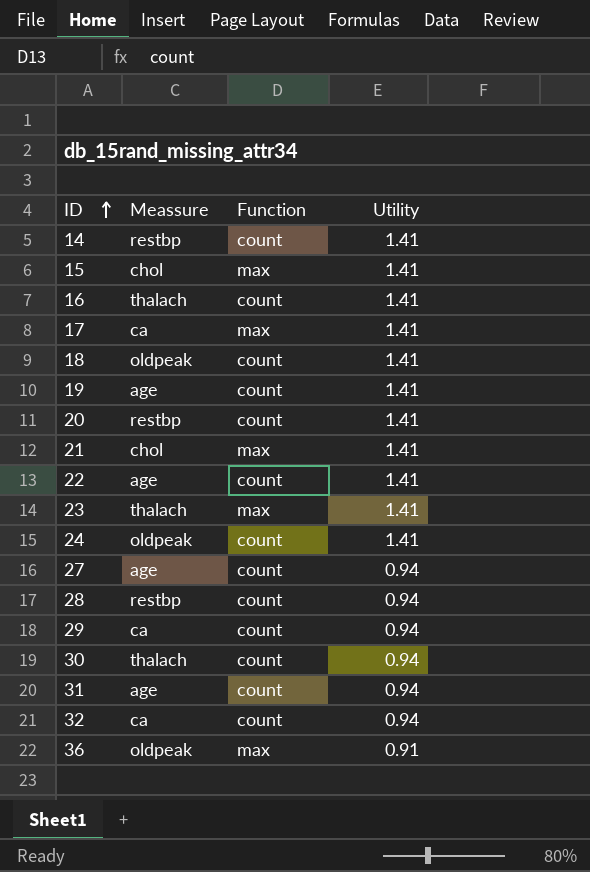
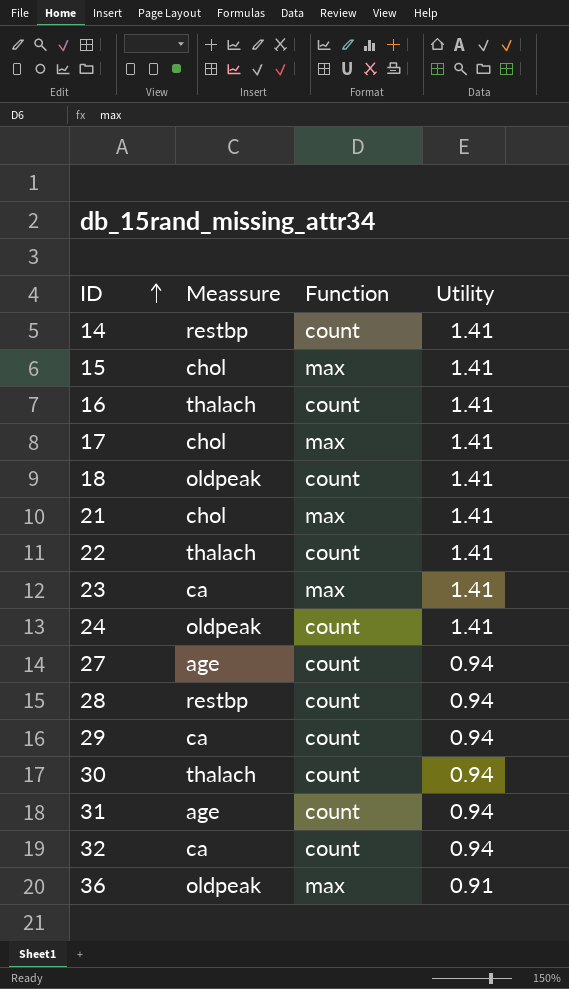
row 19: age | count | 1.41 -> none
row 20: restbp | count | 1.41 -> none
17 | Meassure: ca -> chol
22 | Meassure: age -> thalach
23 | Meassure: thalach -> ca

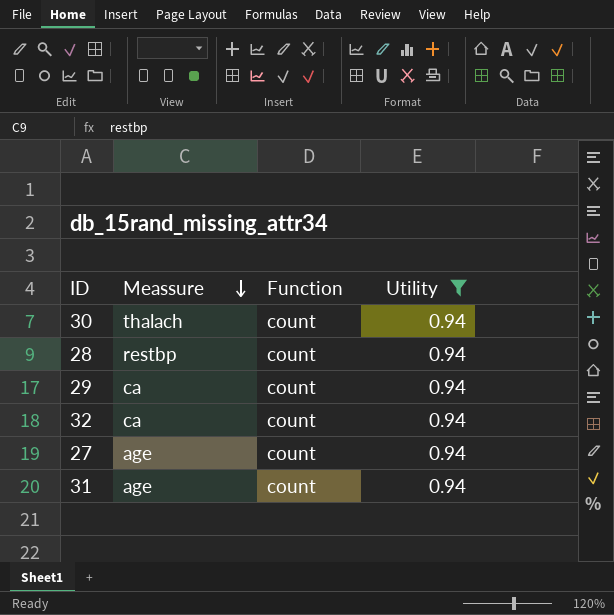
filter: none -> Utility = 0.94
row order: ID ascending -> Meassure descending

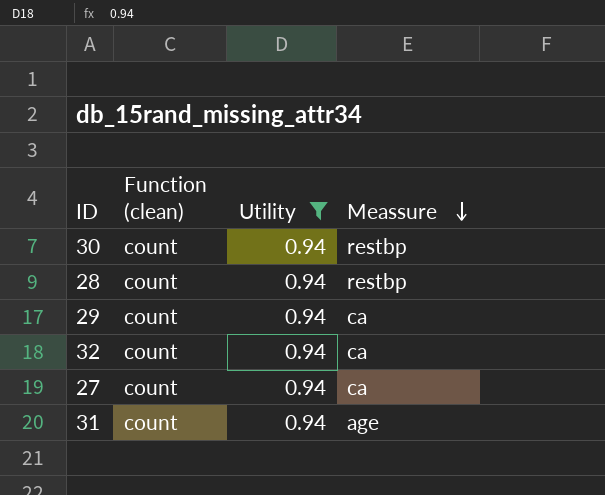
column name: Function -> Function (clean)
column Meassure | position: 2 -> 4
30 | Meassure: thalach -> restbp
27 | Meassure: age -> ca

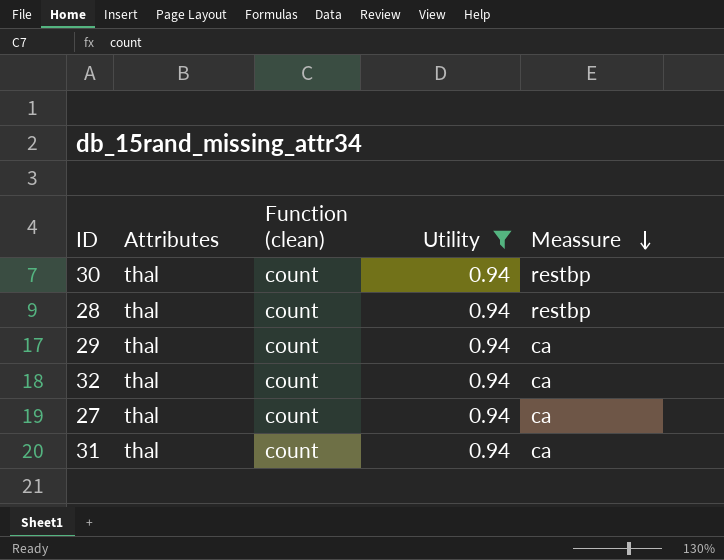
column Attributes | position: none -> 2
31 | Meassure: age -> ca

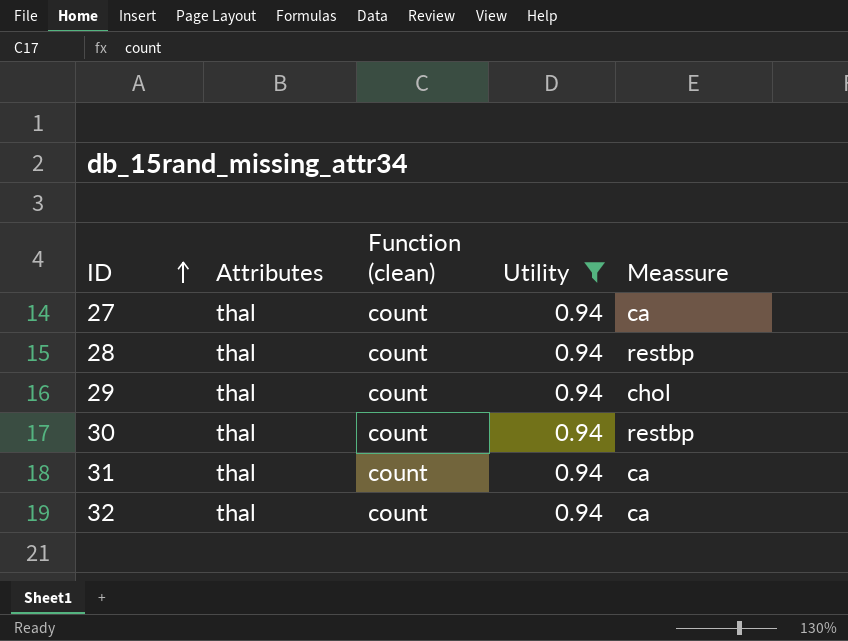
row order: Meassure descending -> ID ascending
29 | Meassure: ca -> chol

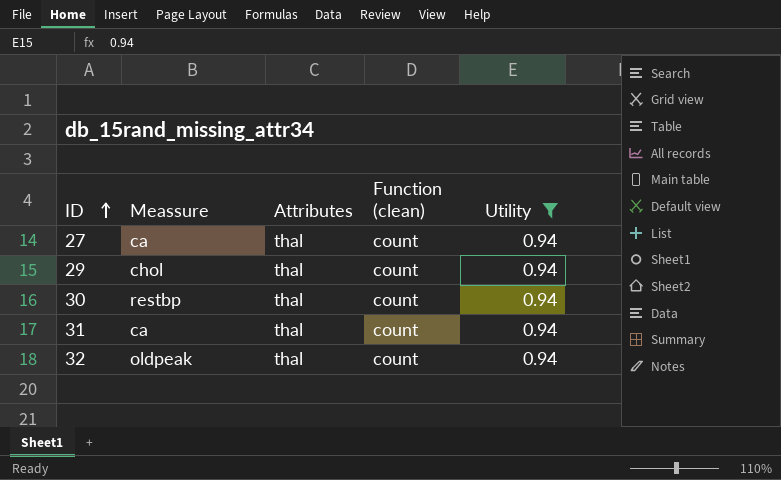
column Meassure | position: 5 -> 2
row 28: thal | count | 0.94 | restbp -> none
32 | Meassure: ca -> oldpeak

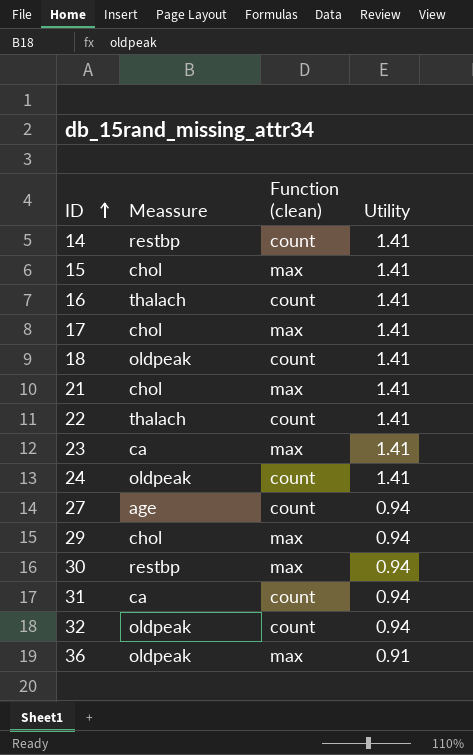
filter: Utility = 0.94 -> none
column Attributes | position: 3 -> none
27 | Meassure: ca -> age
29 | Function (clean): count -> max
30 | Function (clean): count -> max

